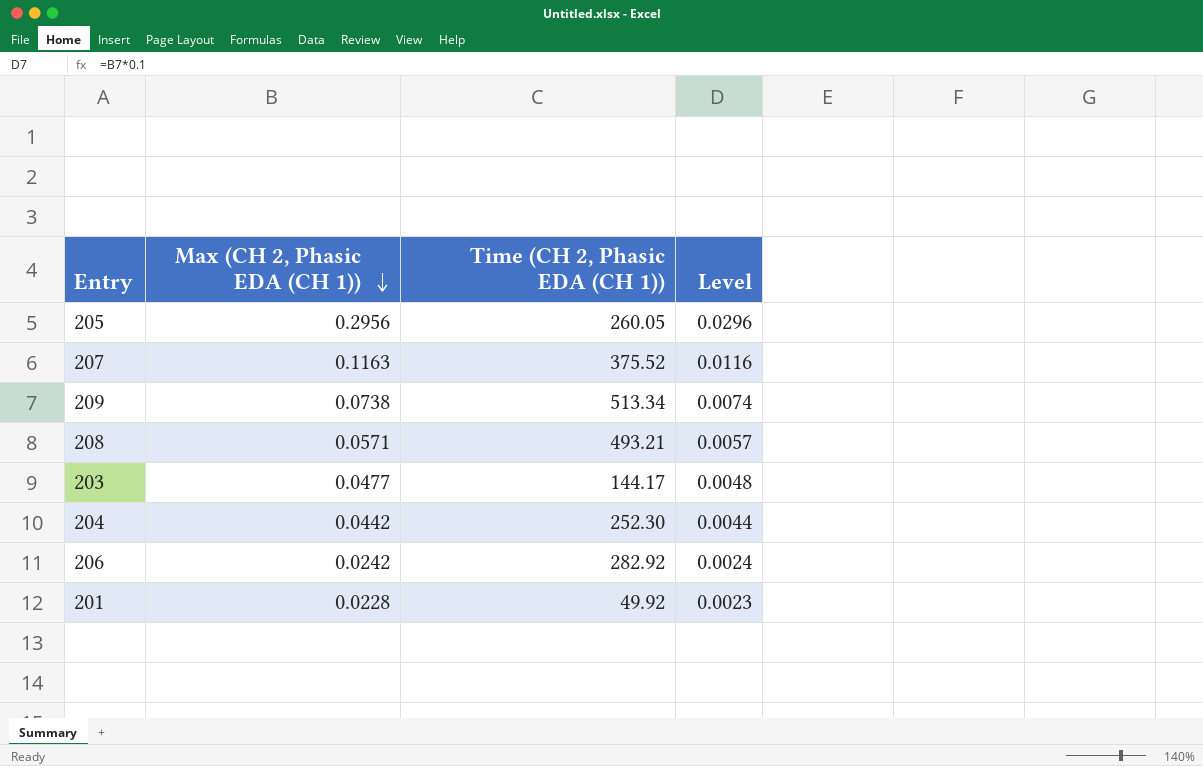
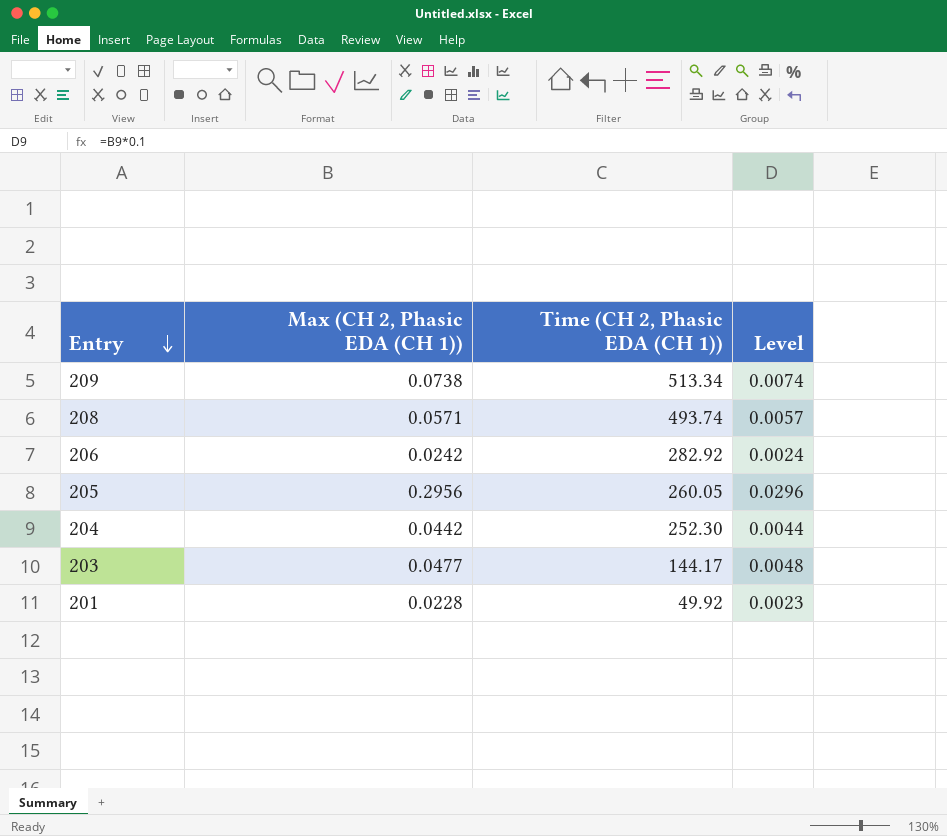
row order: Max (CH 2, Phasic EDA (CH 1)) descending -> Entry descending
row 207: 0.1163 | 375.52 | 0.0116 -> none
208 | Time (CH 2, Phasic EDA (CH 1)): 493.21 -> 493.74

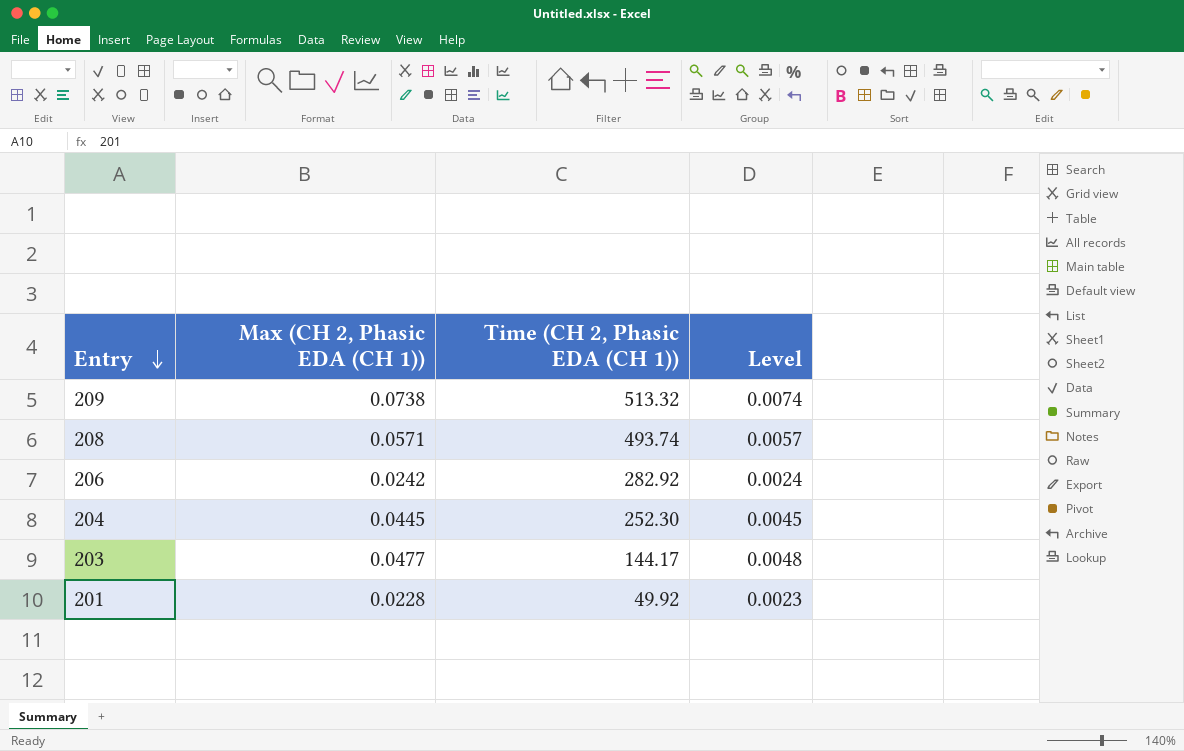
row 205: 0.2956 | 260.05 | 0.0296 -> none
209 | Time (CH 2, Phasic EDA (CH 1)): 513.34 -> 513.32
204 | Max (CH 2, Phasic EDA (CH 1)): 0.0442 -> 0.0445
204 | Level: 0.0044 -> 0.0045

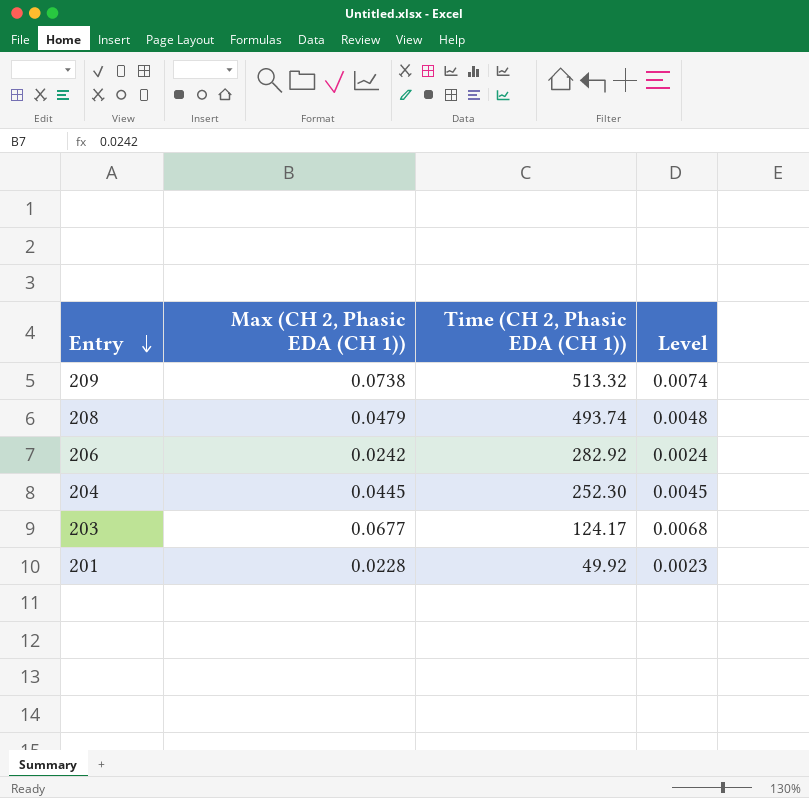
208 | Max (CH 2, Phasic EDA (CH 1)): 0.0571 -> 0.0479
208 | Level: 0.0057 -> 0.0048
203 | Max (CH 2, Phasic EDA (CH 1)): 0.0477 -> 0.0677
203 | Time (CH 2, Phasic EDA (CH 1)): 144.17 -> 124.17
203 | Level: 0.0048 -> 0.0068

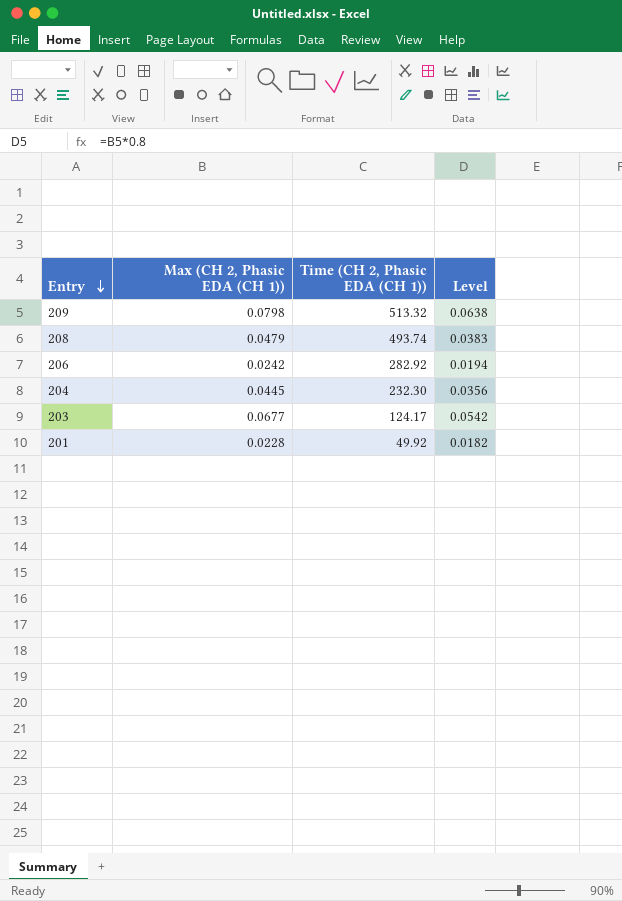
column Level | formula: [Max (CH 2, Phasic EDA (CH 1))] * 0.1 -> [Max (CH 2, Phasic EDA (CH 1))] * 0.8
209 | Max (CH 2, Phasic EDA (CH 1)): 0.0738 -> 0.0798
204 | Time (CH 2, Phasic EDA (CH 1)): 252.30 -> 232.30

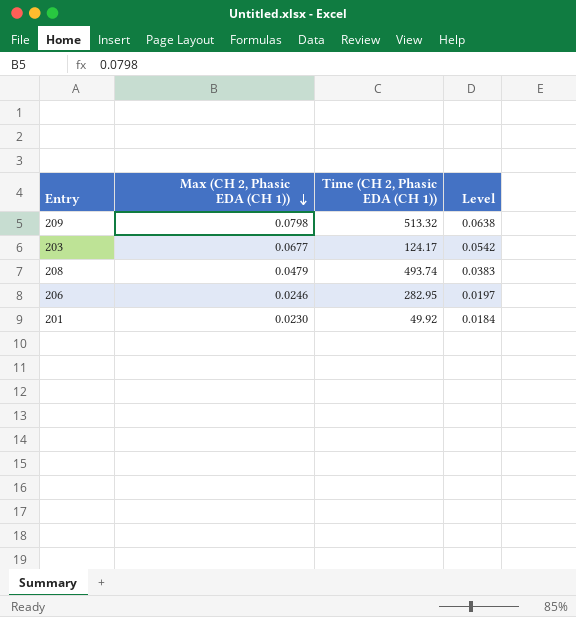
row order: Entry descending -> Max (CH 2, Phasic EDA (CH 1)) descending
row 204: 0.0445 | 232.30 | 0.0356 -> none
206 | Max (CH 2, Phasic EDA (CH 1)): 0.0242 -> 0.0246
206 | Time (CH 2, Phasic EDA (CH 1)): 282.92 -> 282.95
206 | Level: 0.0194 -> 0.0197
201 | Max (CH 2, Phasic EDA (CH 1)): 0.0228 -> 0.0230
201 | Level: 0.0182 -> 0.0184

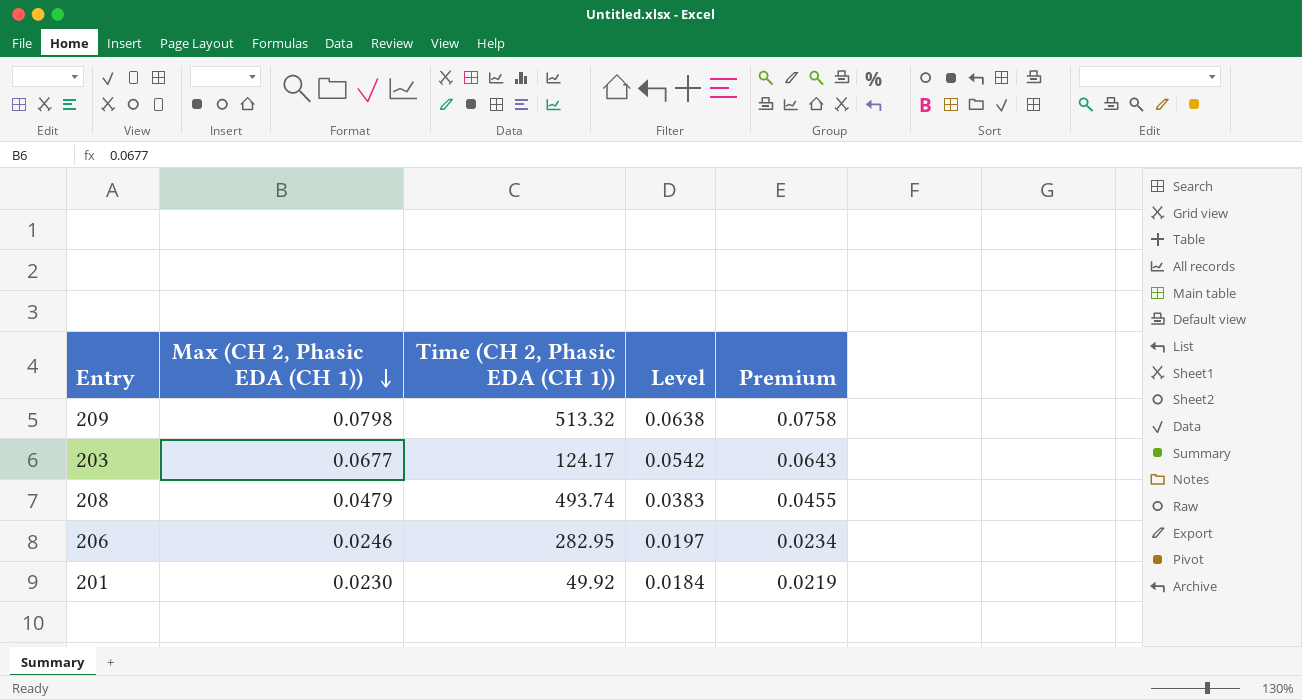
column Premium | formula: none -> [Max (CH 2, Phasic EDA (CH 1))] * 0.95

